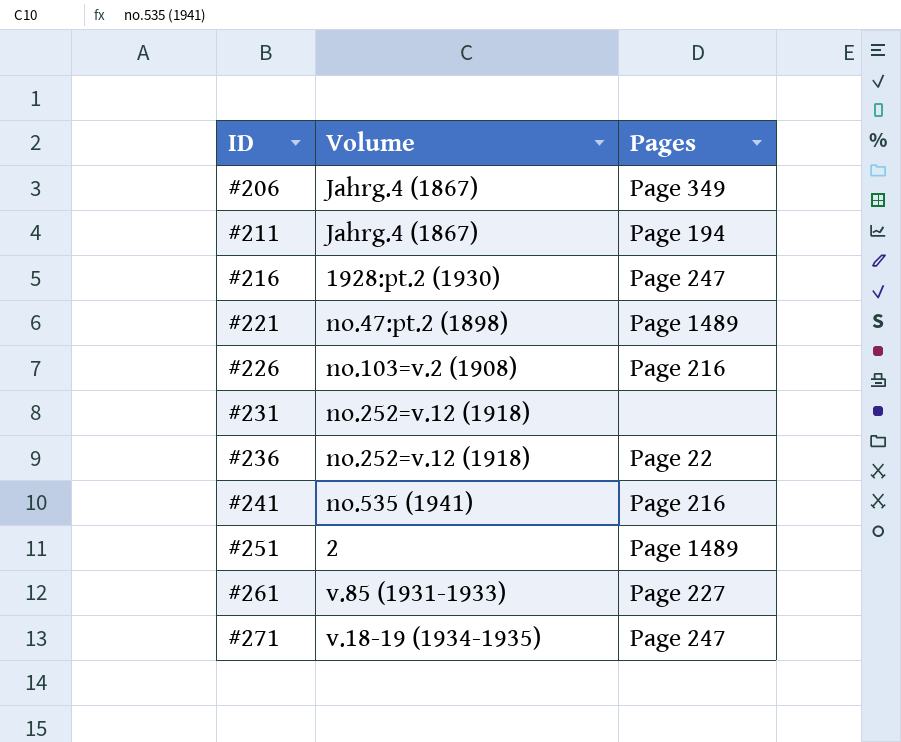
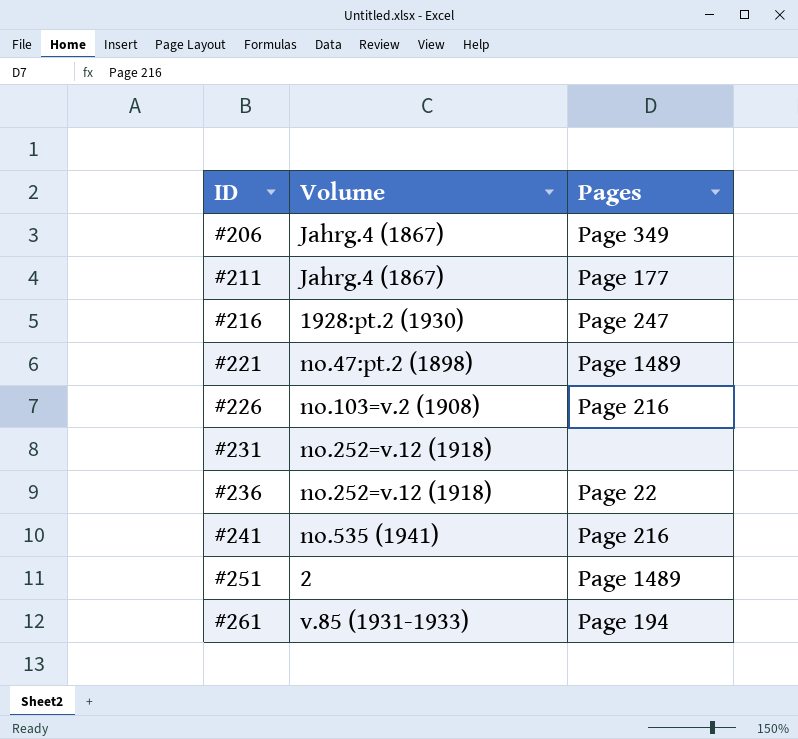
row #271: v.18-19 (1934-1935) | Page 247 -> none
#211 | Pages: Page 194 -> Page 177
#261 | Pages: Page 227 -> Page 194

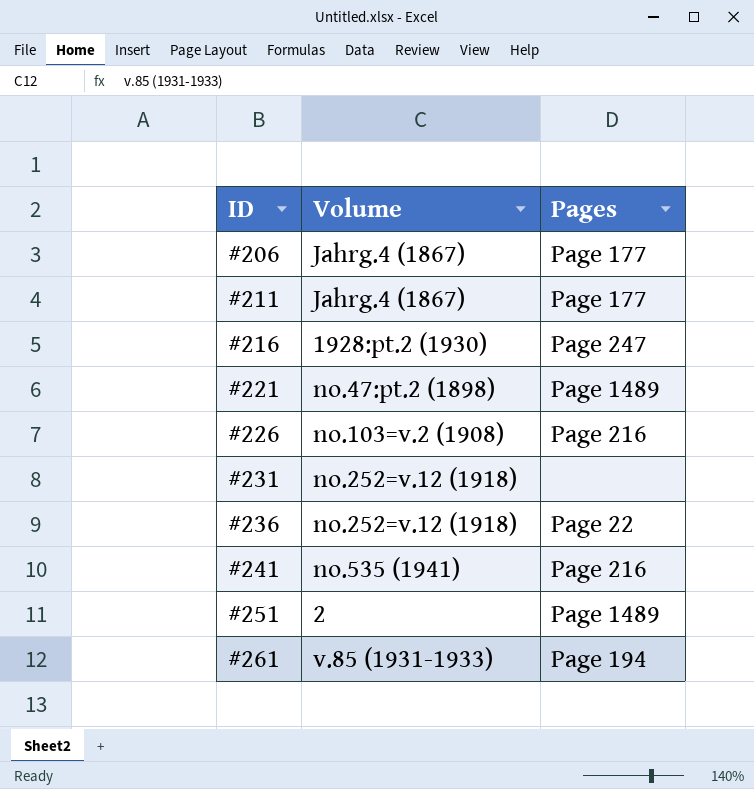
#206 | Pages: Page 349 -> Page 177

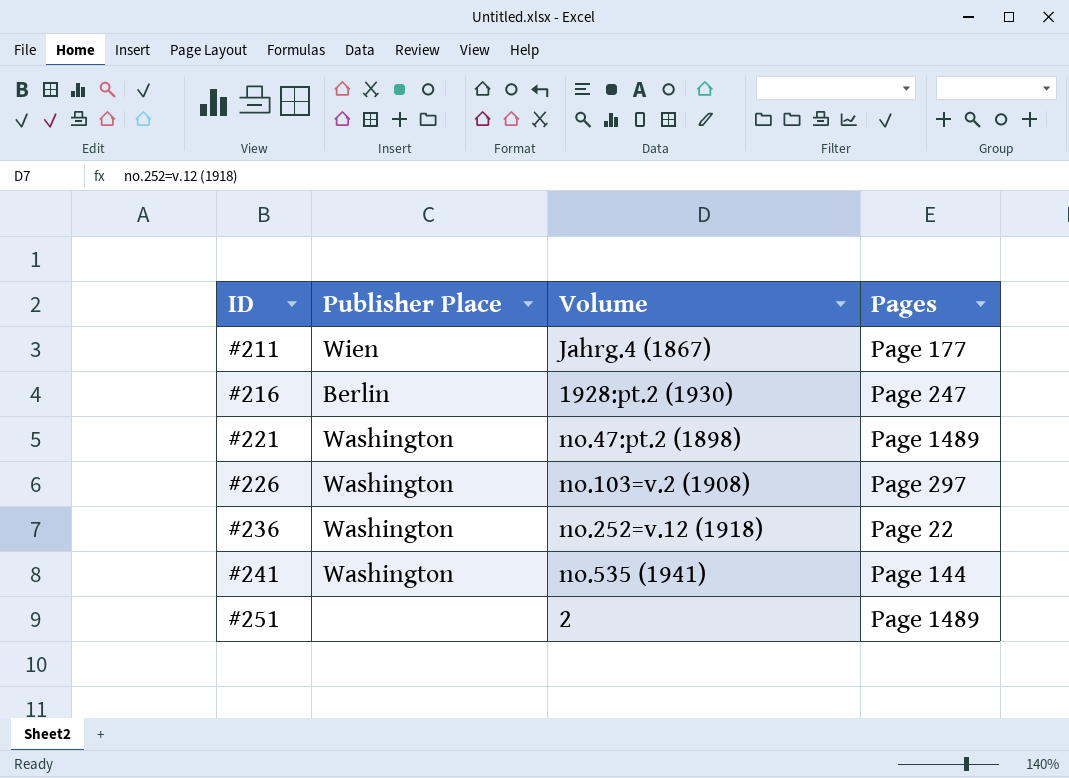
column Publisher Place | position: none -> 2
row #206: Jahrg.4 (1867) | Page 177 -> none
row #231: no.252=v.12 (1918) | none -> none
row #261: v.85 (1931-1933) | Page 194 -> none
#226 | Pages: Page 216 -> Page 297
#241 | Pages: Page 216 -> Page 144

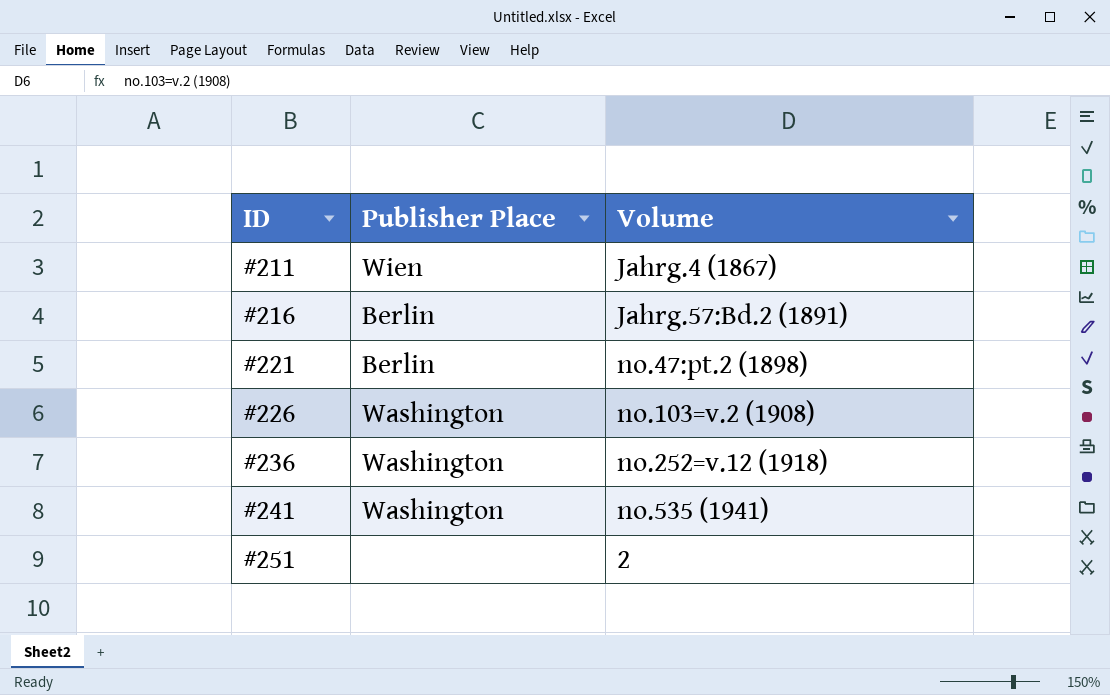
column Pages | position: 4 -> none
#216 | Volume: 1928:pt.2 (1930) -> Jahrg.57:Bd.2 (1891)
#221 | Publisher Place: Washington -> Berlin

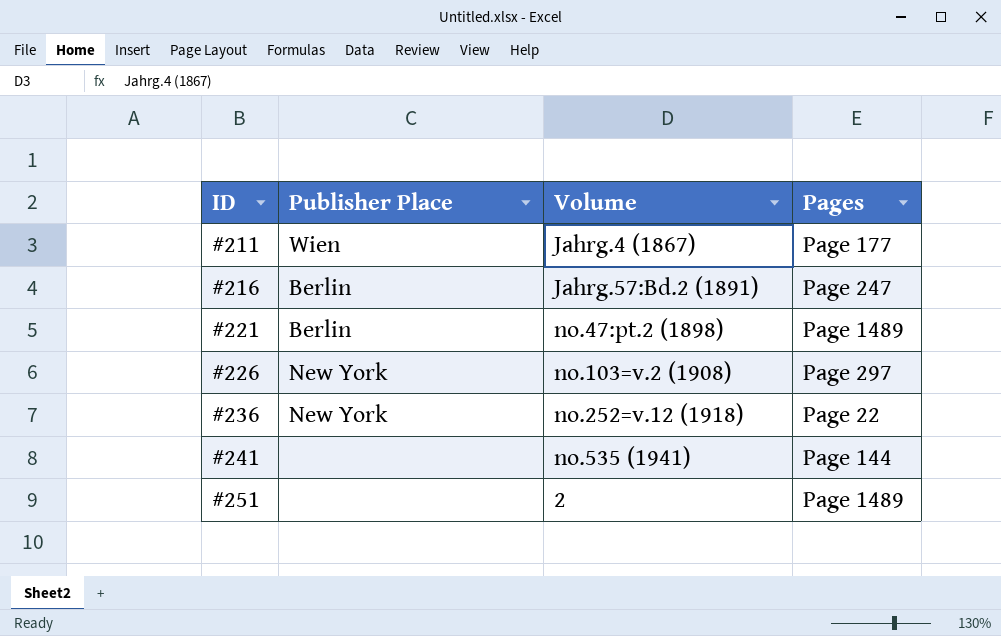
column Pages | position: none -> 4
#226 | Publisher Place: Washington -> New York
#236 | Publisher Place: Washington -> New York
#241 | Publisher Place: Washington -> none

